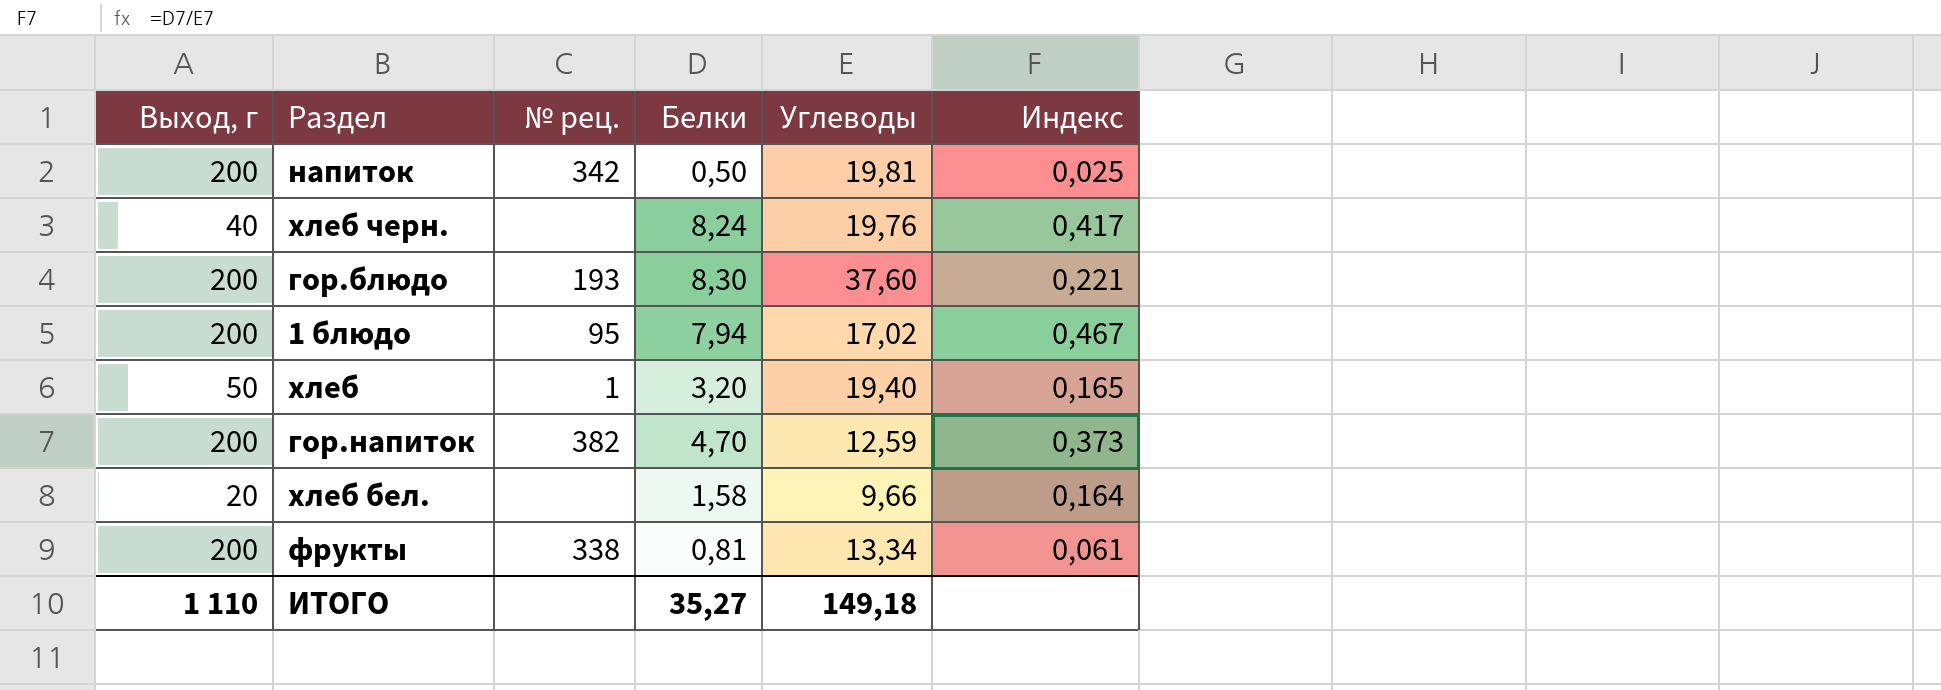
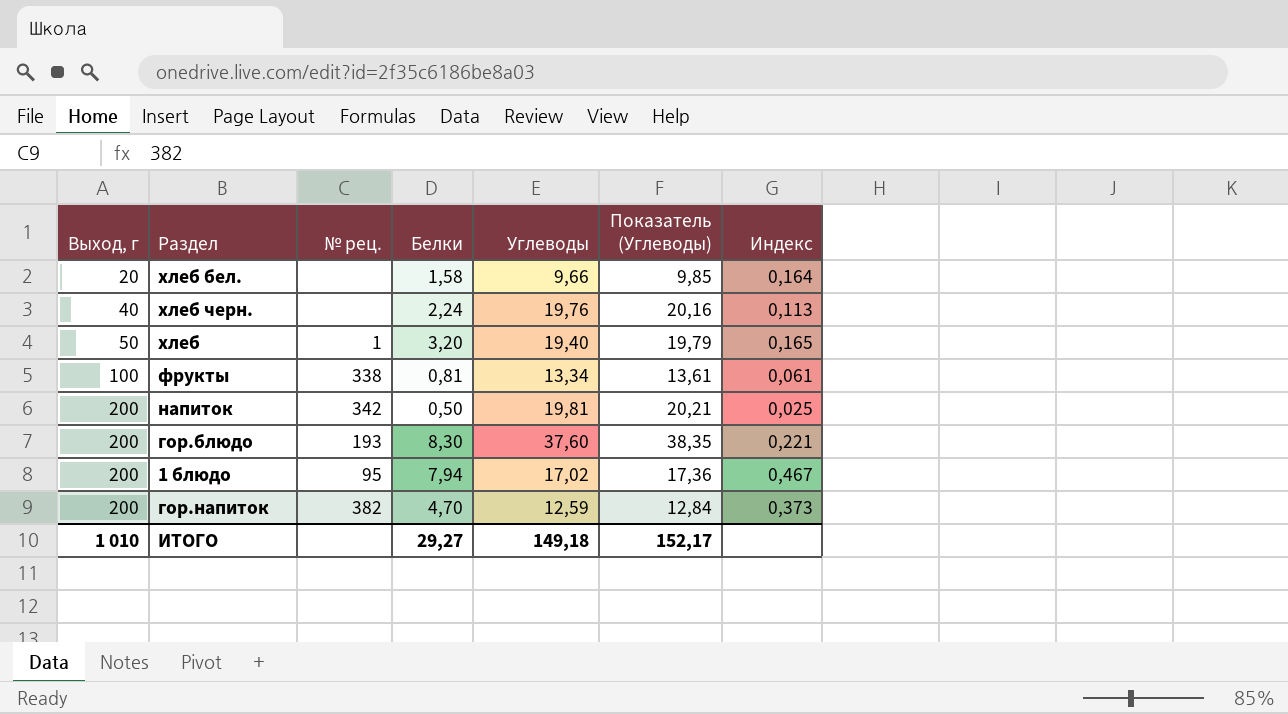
row order: none -> Выход, г ascending
column Показатель (Углеводы) | formula: none -> [Углеводы] * 1,02
хлеб черн. | Белки: 8,24 -> 2,24
хлеб черн. | Индекс: 0,417 -> 0,113
фрукты | Выход, г: 200 -> 100
ИТОГО | Выход, г: 1 110 -> 1 010
ИТОГО | Белки: 35,27 -> 29,27

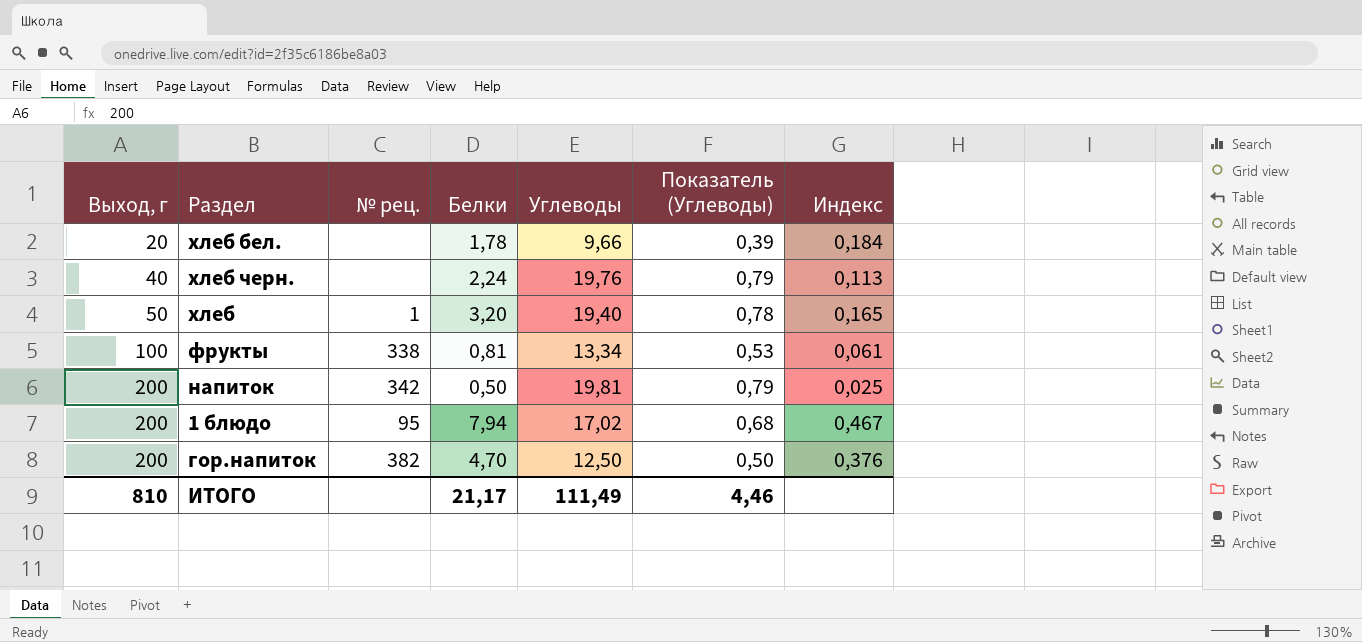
column Показатель (Углеводы) | formula: [Углеводы] * 1,02 -> [Углеводы] * 0,04
row гор.блюдо: 200 | 193 | 8,30 | 37,60 | 38,35 | 0,221 -> none
хлеб бел. | Белки: 1,58 -> 1,78
хлеб бел. | Индекс: 0,164 -> 0,184
гор.напиток | Углеводы: 12,59 -> 12,50
гор.напиток | Индекс: 0,373 -> 0,376
ИТОГО | Выход, г: 1 010 -> 810
ИТОГО | Белки: 29,27 -> 21,17
ИТОГО | Углеводы: 149,18 -> 111,49
ИТОГО | Показатель (Углеводы): 152,17 -> 4,46

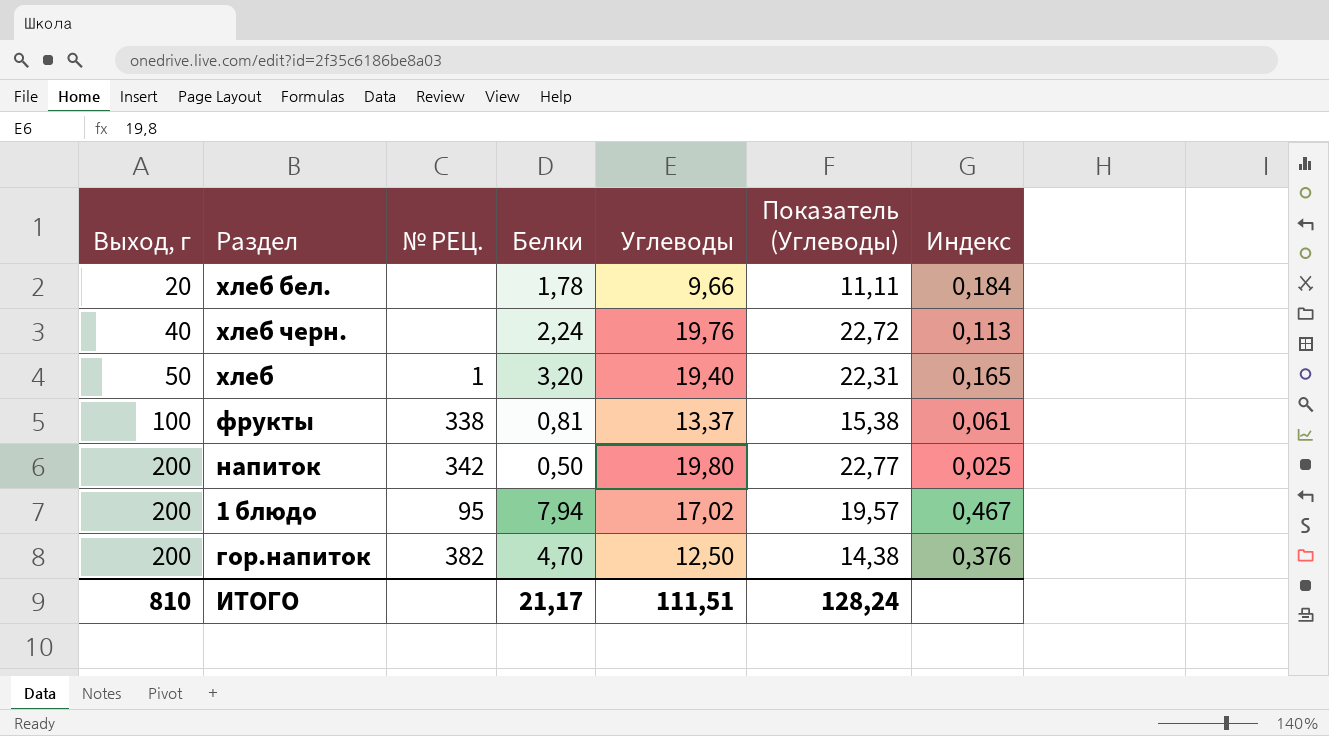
column name: № рец. -> № РЕЦ.
column Показатель (Углеводы) | formula: [Углеводы] * 0,04 -> [Углеводы] * 1,15
фрукты | Углеводы: 13,34 -> 13,37
напиток | Углеводы: 19,81 -> 19,80
ИТОГО | Углеводы: 111,49 -> 111,51
ИТОГО | Показатель (Углеводы): 4,46 -> 128,24

